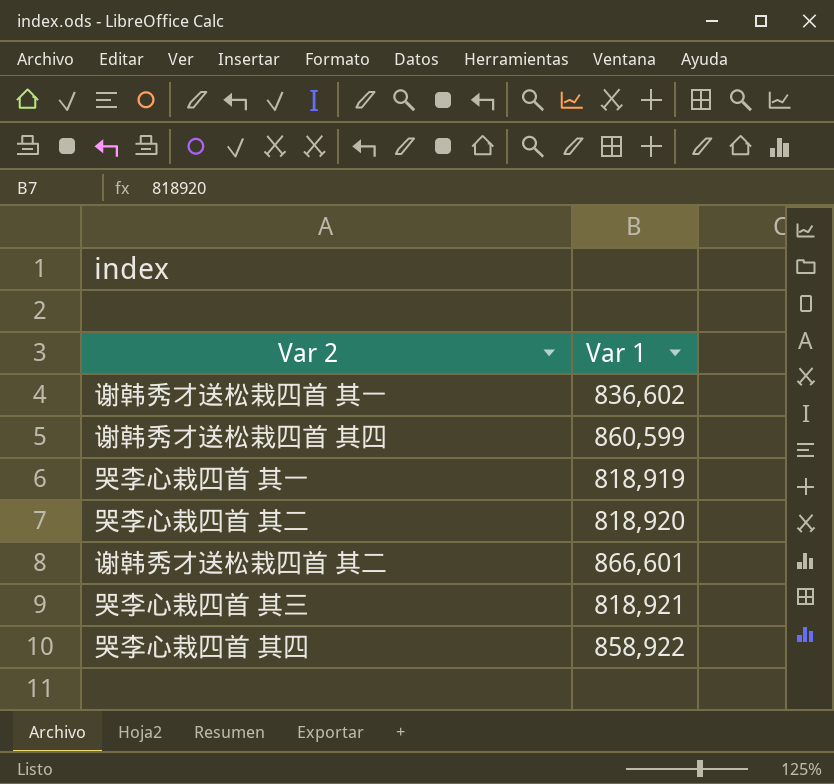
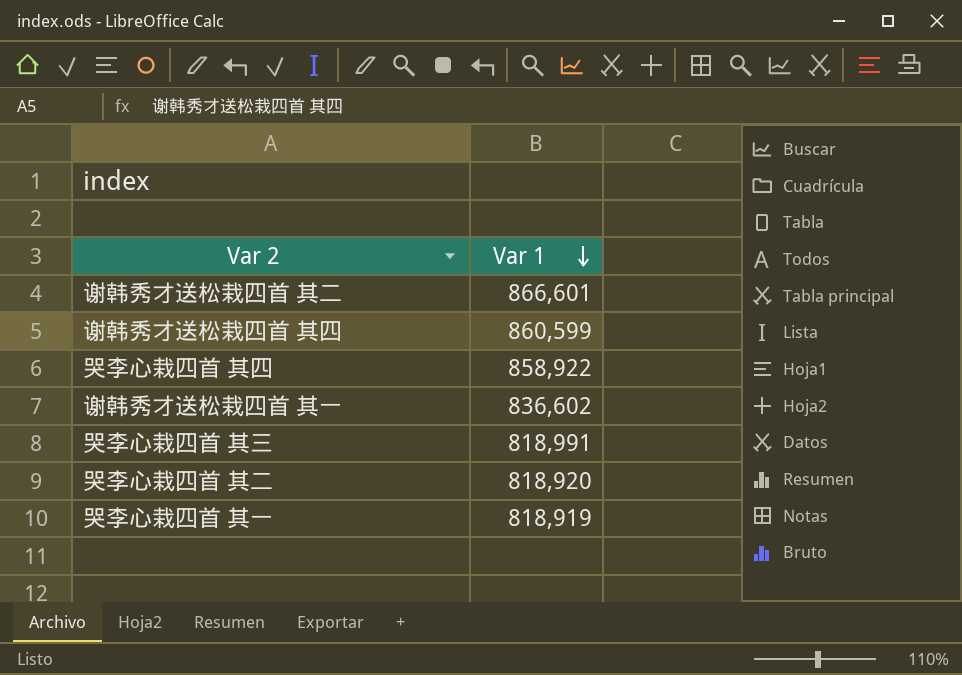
row order: none -> Var 1 descending
哭李心栽四首 其三 | Var 1: 818,921 -> 818,991

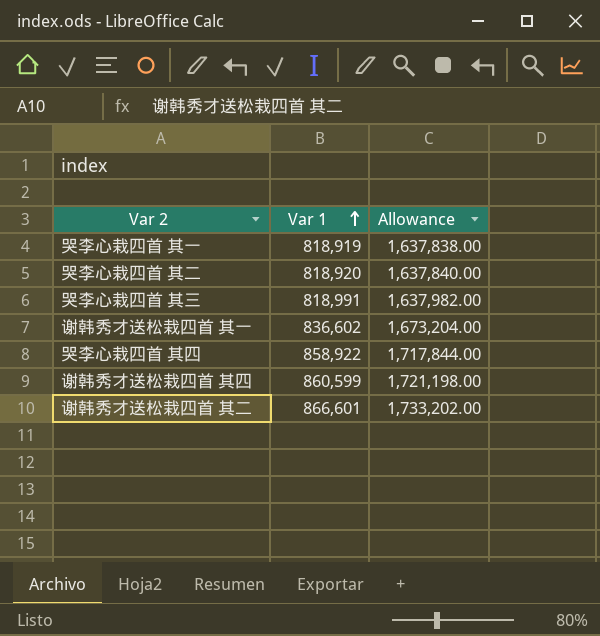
row order: Var 1 descending -> Var 1 ascending
column Allowance | formula: none -> [Var 1] * 2

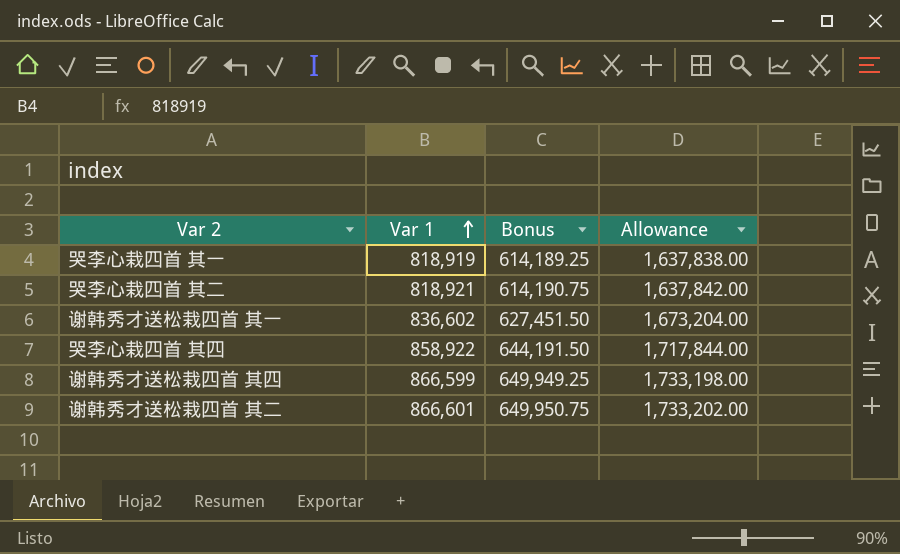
column Bonus | formula: none -> [Var 1] * 0.75
row 哭李心栽四首 其三: 818,991 | 1,637,982.00 -> none
哭李心栽四首 其二 | Var 1: 818,920 -> 818,921
哭李心栽四首 其二 | Allowance: 1,637,840.00 -> 1,637,842.00
谢韩秀才送松栽四首 其四 | Var 1: 860,599 -> 866,599
谢韩秀才送松栽四首 其四 | Allowance: 1,721,198.00 -> 1,733,198.00

